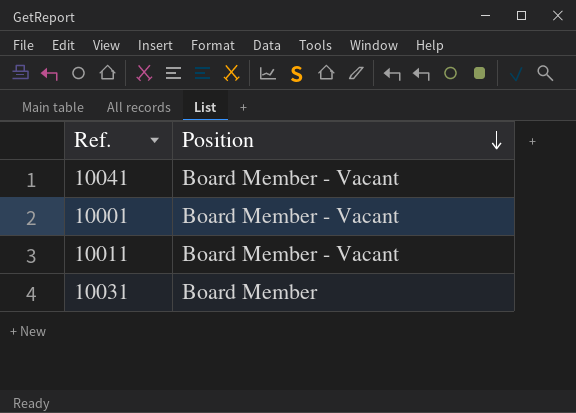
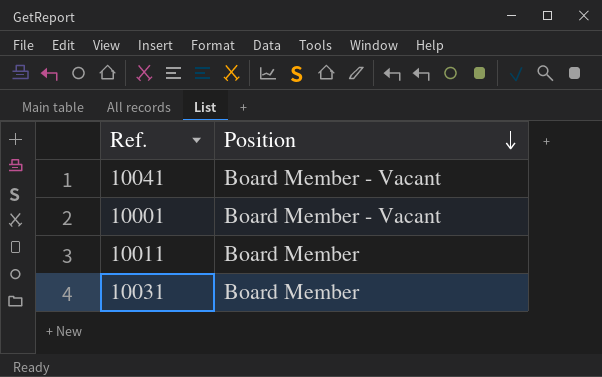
10011 | Position: Board Member - Vacant -> Board Member

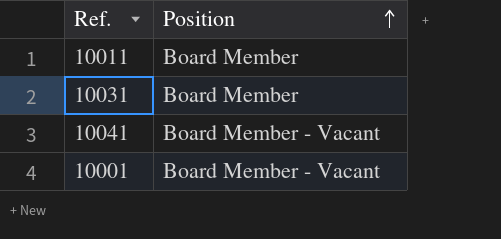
row order: Position descending -> Position ascending

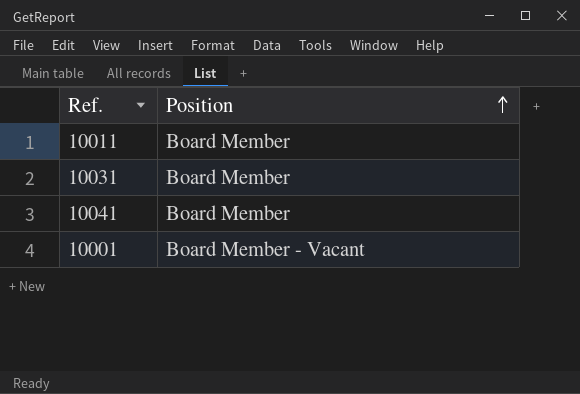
10041 | Position: Board Member - Vacant -> Board Member

